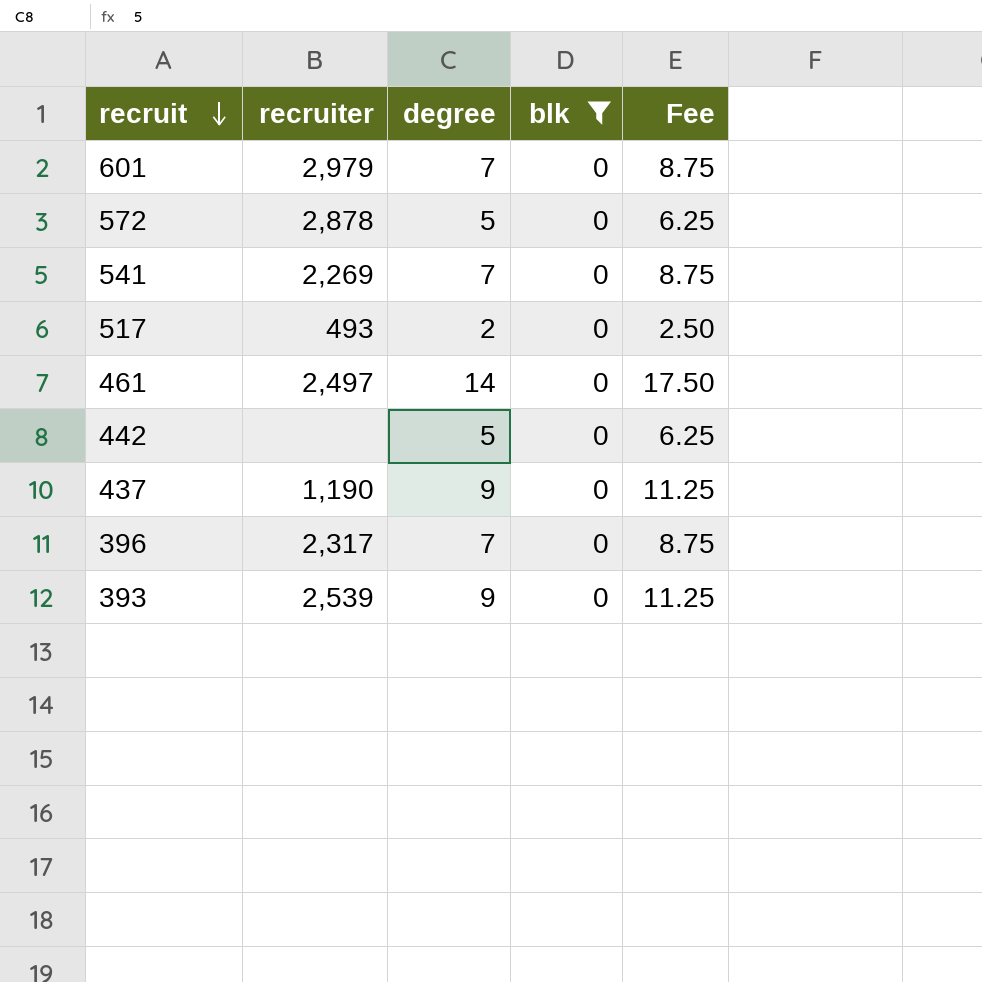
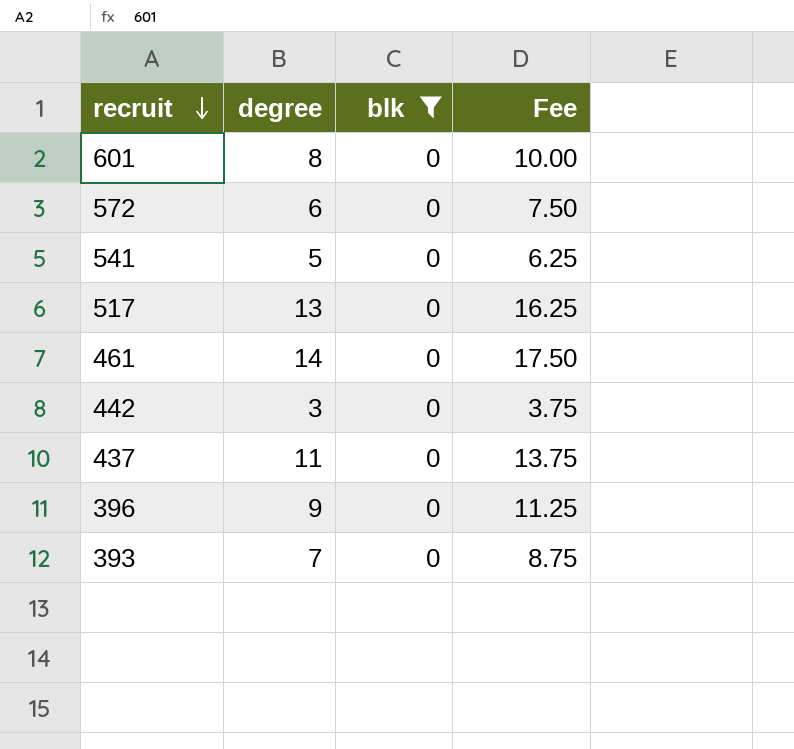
column recruiter | position: 2 -> none
601 | degree: 7 -> 8
601 | Fee: 8.75 -> 10.00
572 | degree: 5 -> 6
572 | Fee: 6.25 -> 7.50
541 | degree: 7 -> 5
541 | Fee: 8.75 -> 6.25
517 | degree: 2 -> 13
517 | Fee: 2.50 -> 16.25
442 | degree: 5 -> 3
442 | Fee: 6.25 -> 3.75
437 | degree: 9 -> 11
437 | Fee: 11.25 -> 13.75
396 | degree: 7 -> 9
396 | Fee: 8.75 -> 11.25
393 | degree: 9 -> 7
393 | Fee: 11.25 -> 8.75

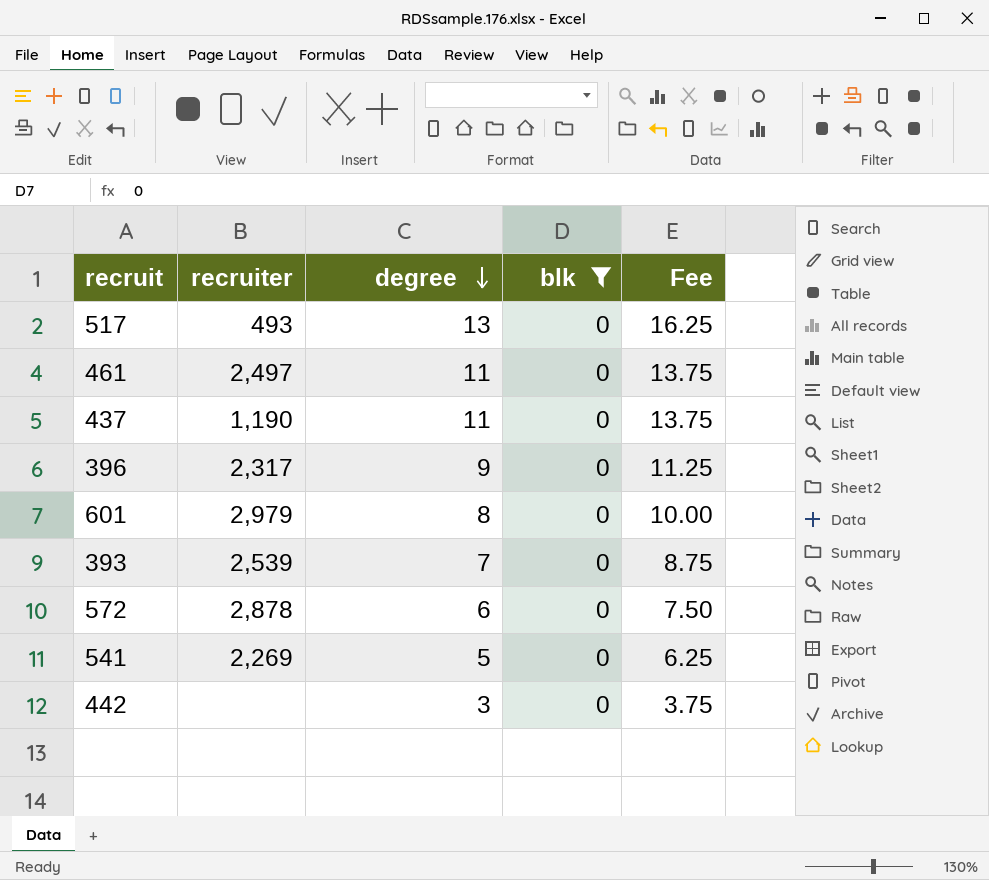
row order: recruit descending -> degree descending
column recruiter | position: none -> 2
461 | degree: 14 -> 11
461 | Fee: 17.50 -> 13.75

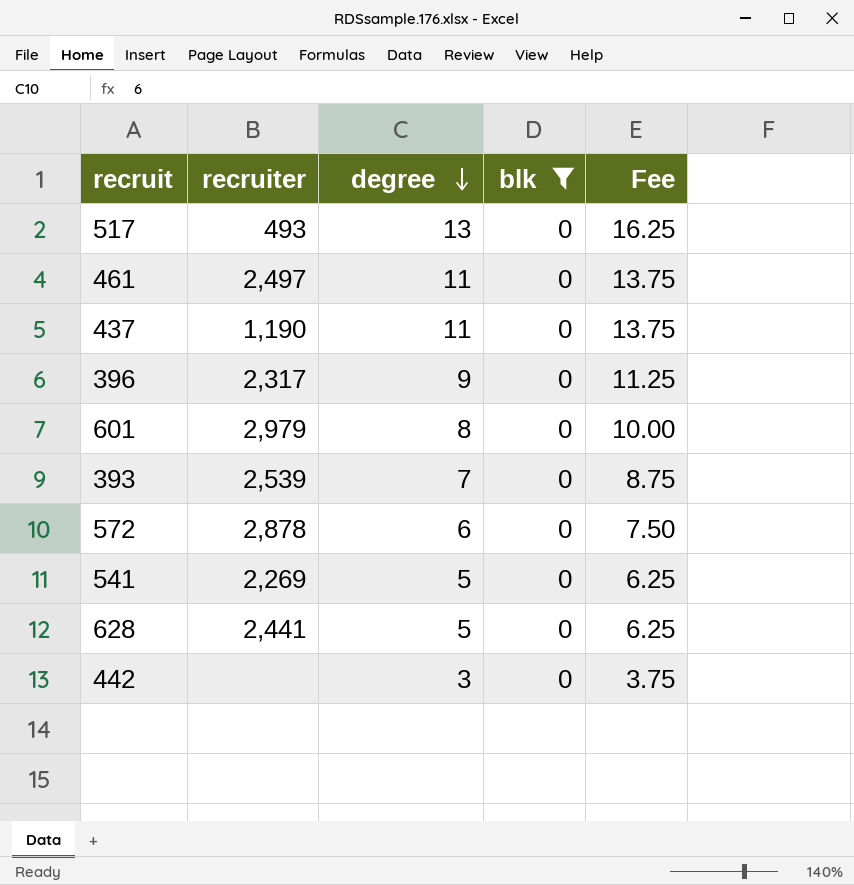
row 628: none -> 2,441 | 5 | 0 | 6.25

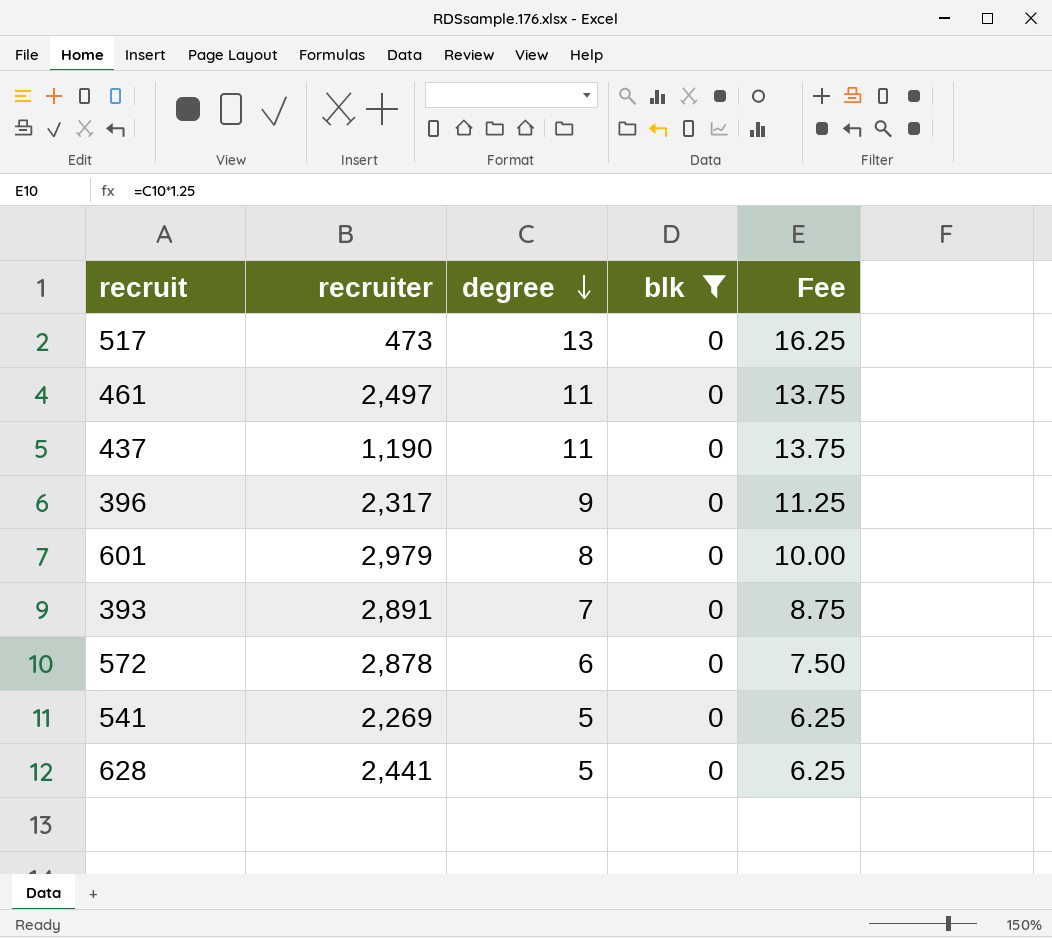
row 442: none | 3 | 0 | 3.75 -> none
517 | recruiter: 493 -> 473
393 | recruiter: 2,539 -> 2,891

